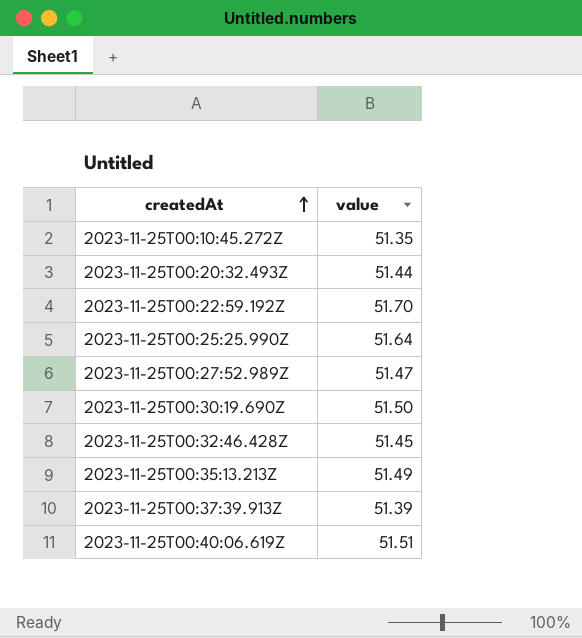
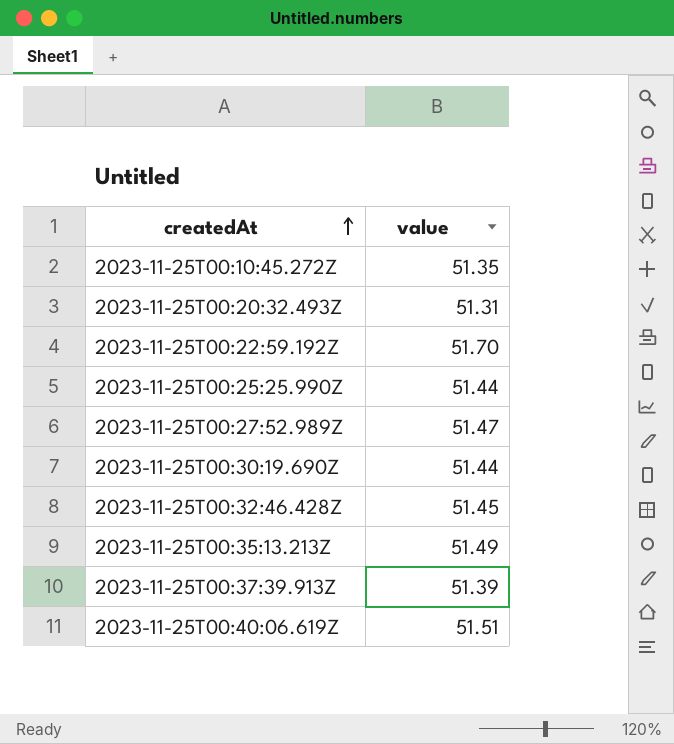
2023-11-25T00:20:32.493Z | value: 51.44 -> 51.31
2023-11-25T00:25:25.990Z | value: 51.64 -> 51.44
2023-11-25T00:30:19.690Z | value: 51.50 -> 51.44

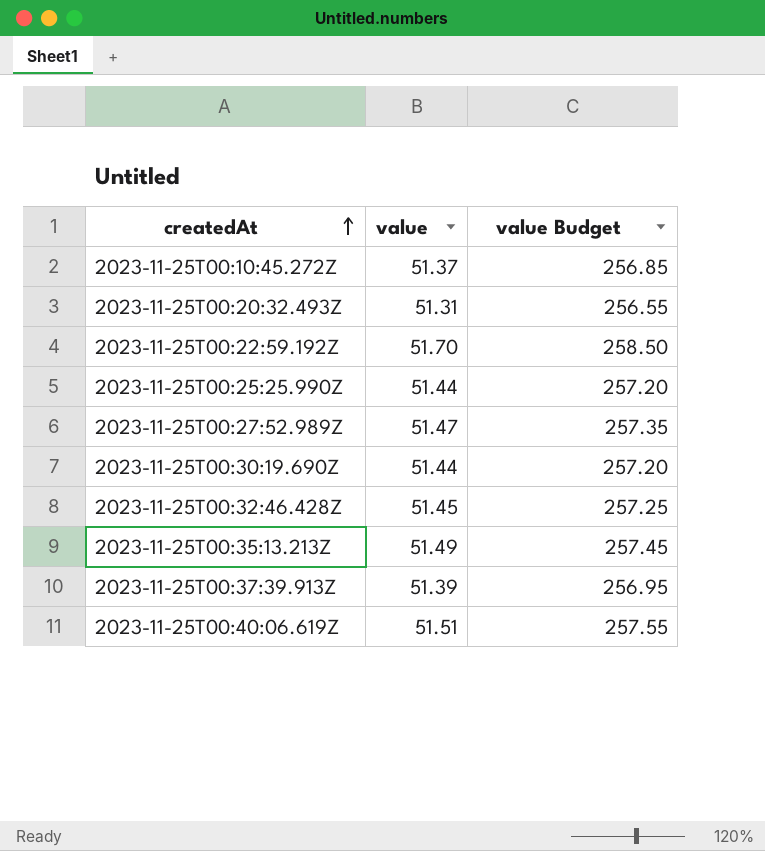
column value Budget | formula: none -> [value] * 5
2023-11-25T00:10:45.272Z | value: 51.35 -> 51.37

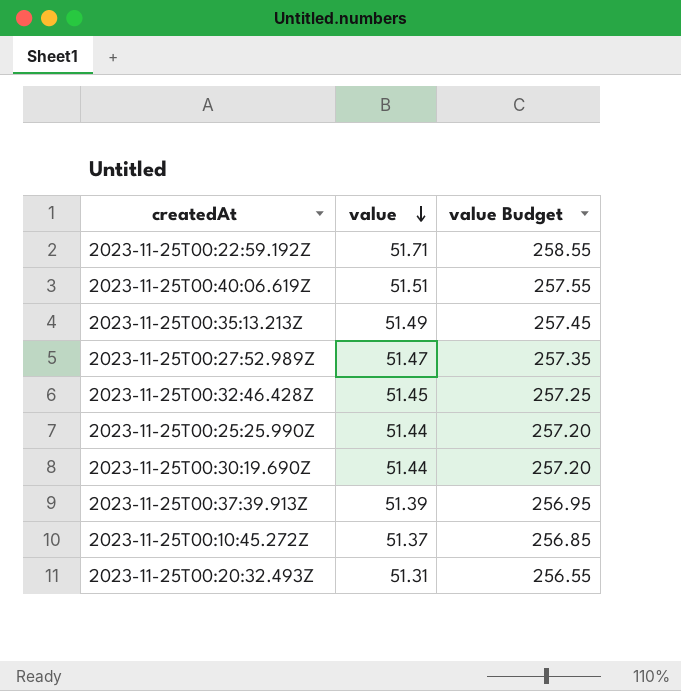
row order: createdAt ascending -> value descending
2023-11-25T00:22:59.192Z | value: 51.70 -> 51.71
2023-11-25T00:22:59.192Z | value Budget: 258.50 -> 258.55

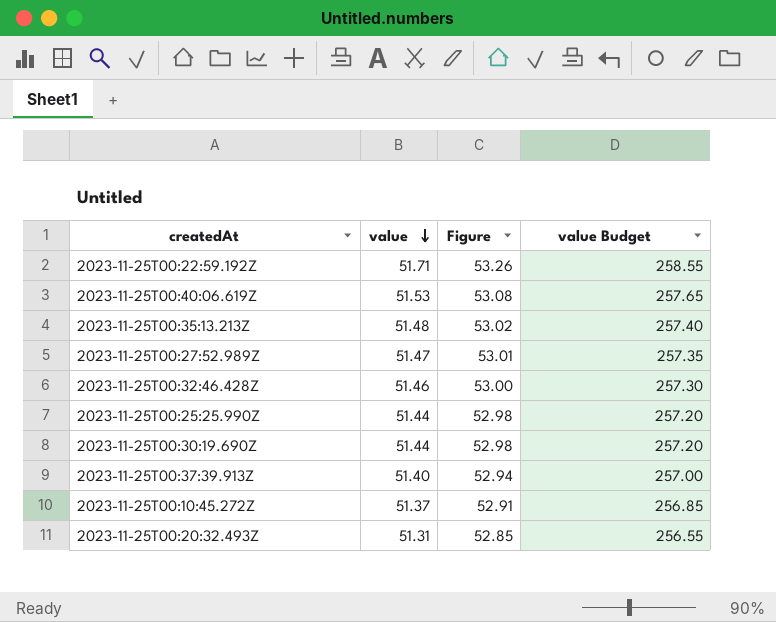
column Figure | formula: none -> [value] * 1.03
2023-11-25T00:40:06.619Z | value: 51.51 -> 51.53
2023-11-25T00:40:06.619Z | value Budget: 257.55 -> 257.65
2023-11-25T00:35:13.213Z | value: 51.49 -> 51.48
2023-11-25T00:35:13.213Z | value Budget: 257.45 -> 257.40
2023-11-25T00:32:46.428Z | value: 51.45 -> 51.46
2023-11-25T00:32:46.428Z | value Budget: 257.25 -> 257.30
2023-11-25T00:37:39.913Z | value: 51.39 -> 51.40
2023-11-25T00:37:39.913Z | value Budget: 256.95 -> 257.00

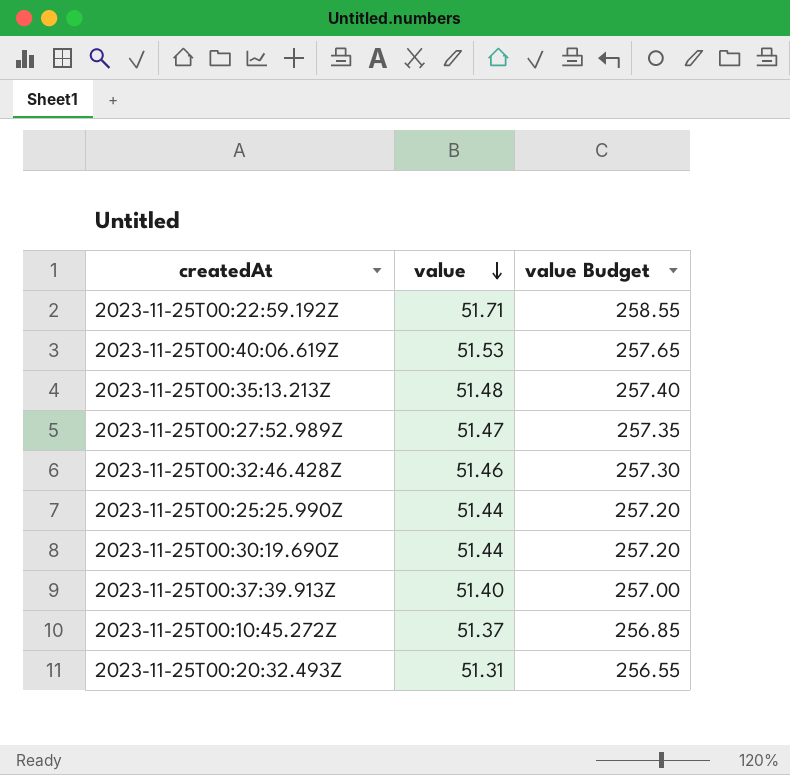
column Figure | formula: [value] * 1.03 -> none

